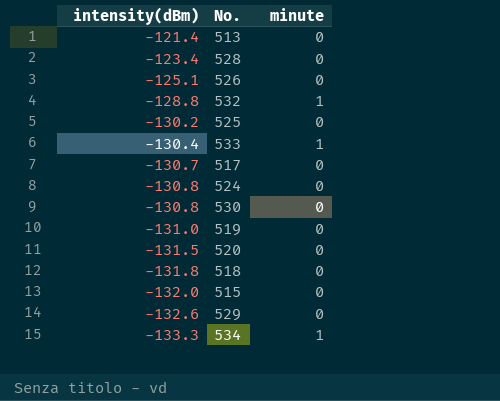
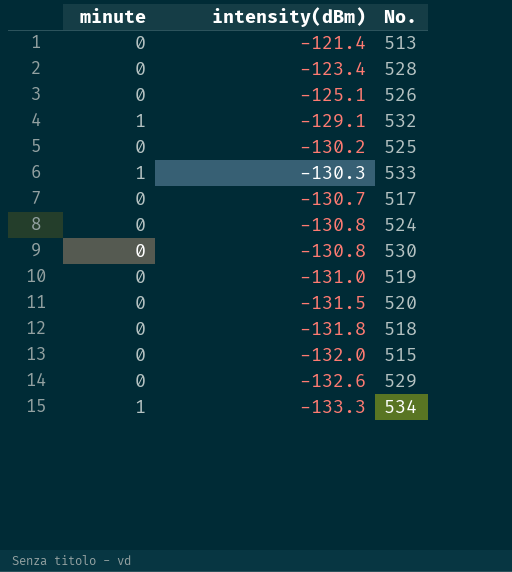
column minute | position: 3 -> 1
532 | intensity(dBm): -128.8 -> -129.1
533 | intensity(dBm): -130.4 -> -130.3

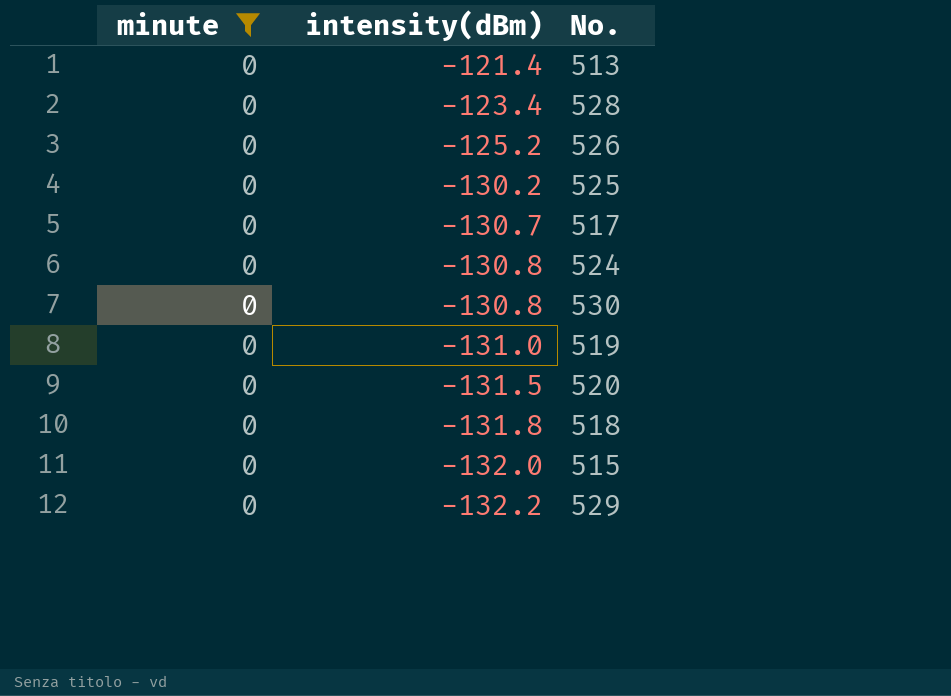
filter: none -> minute = 0
526 | intensity(dBm): -125.1 -> -125.2
529 | intensity(dBm): -132.6 -> -132.2

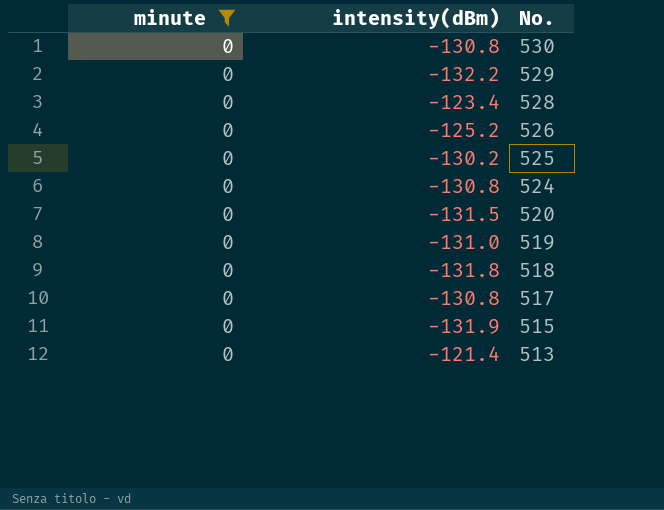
row order: intensity(dBm) descending -> No. descending
517 | intensity(dBm): -130.7 -> -130.8
515 | intensity(dBm): -132.0 -> -131.9

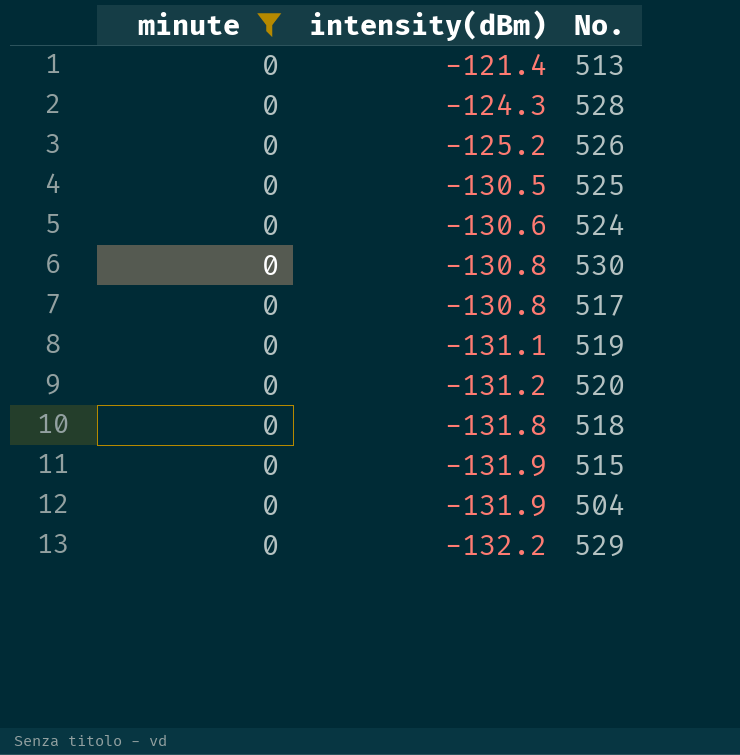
row order: No. descending -> intensity(dBm) descending
528 | intensity(dBm): -123.4 -> -124.3
525 | intensity(dBm): -130.2 -> -130.5
524 | intensity(dBm): -130.8 -> -130.6
519 | intensity(dBm): -131.0 -> -131.1
520 | intensity(dBm): -131.5 -> -131.2
row 504: none -> 0 | -131.9

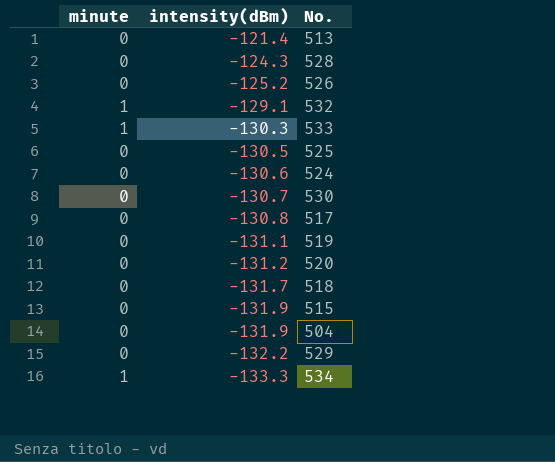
filter: minute = 0 -> none
530 | intensity(dBm): -130.8 -> -130.7
518 | intensity(dBm): -131.8 -> -131.7

